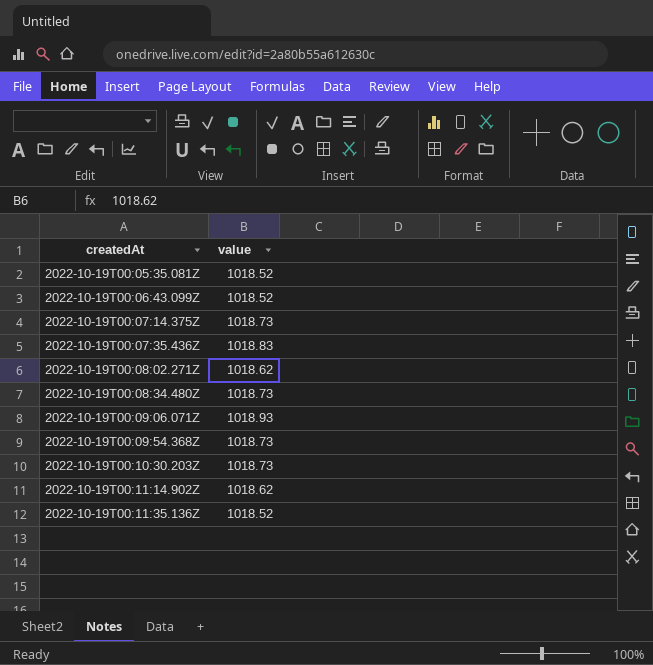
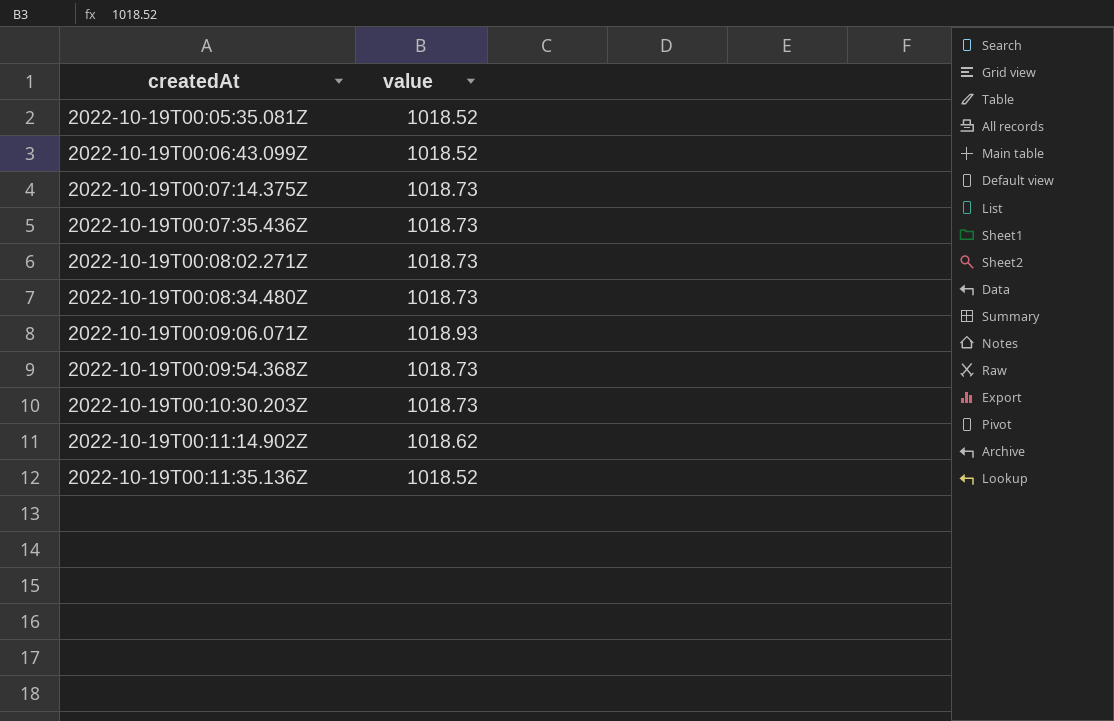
2022-10-19T00:07:35.436Z | value: 1018.83 -> 1018.73
2022-10-19T00:08:02.271Z | value: 1018.62 -> 1018.73

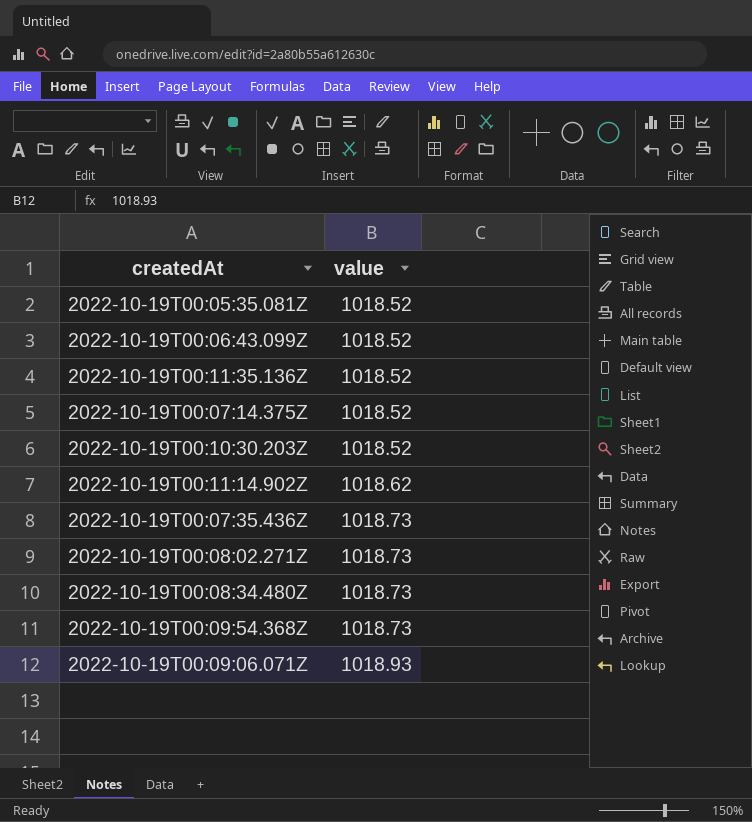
row order: createdAt ascending -> value ascending
2022-10-19T00:07:14.375Z | value: 1018.73 -> 1018.52
2022-10-19T00:10:30.203Z | value: 1018.73 -> 1018.52

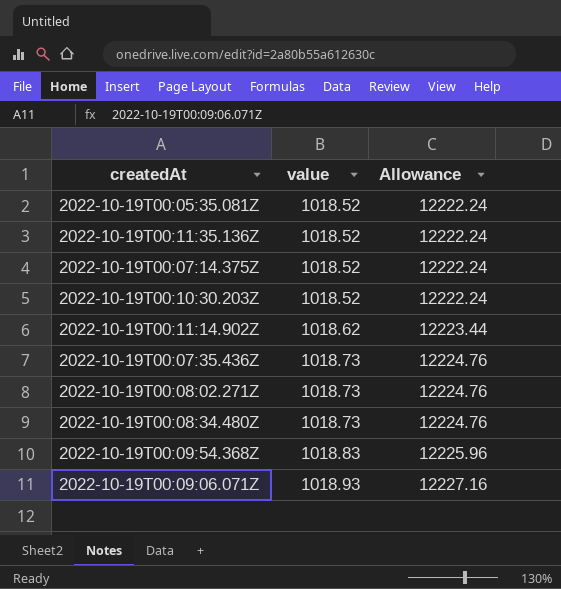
column Allowance | formula: none -> [value] * 12
row 2022-10-19T00:06:43.099Z: 1018.52 -> none
2022-10-19T00:09:54.368Z | value: 1018.73 -> 1018.83

